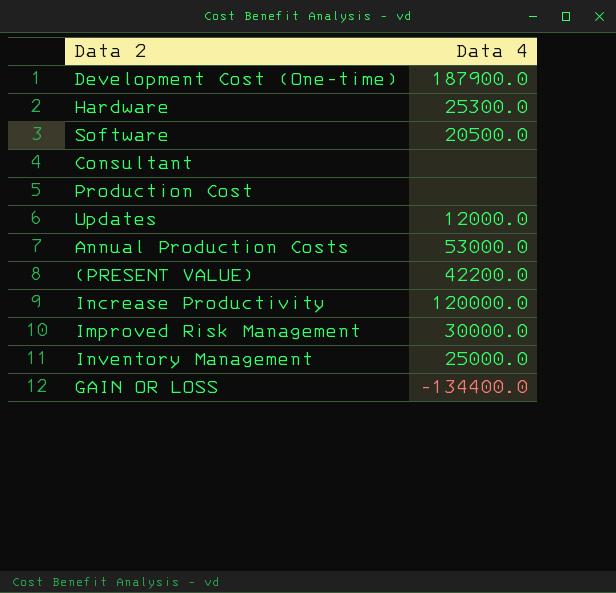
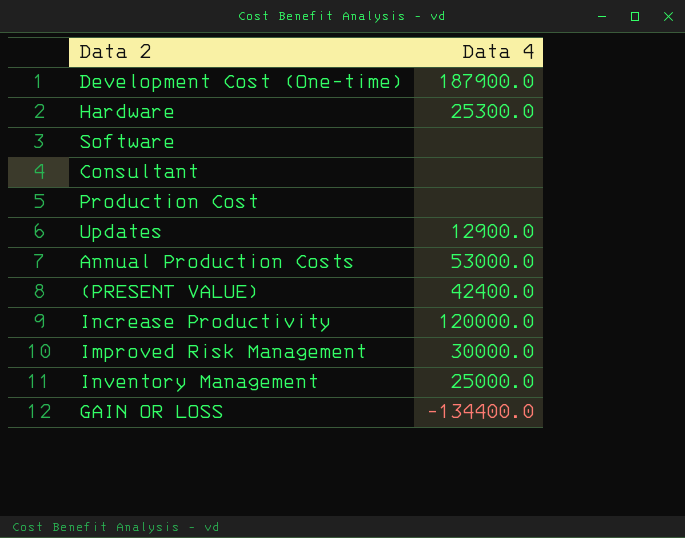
Software | Data 4: 20500.0 -> none
Updates | Data 4: 12000.0 -> 12900.0
(PRESENT VALUE) | Data 4: 42200.0 -> 42400.0

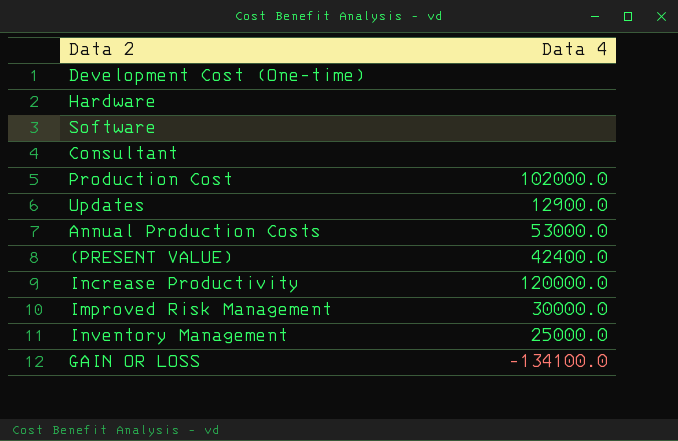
Development Cost (One-time) | Data 4: 187900.0 -> none
Hardware | Data 4: 25300.0 -> none
Production Cost | Data 4: none -> 102000.0
GAIN OR LOSS | Data 4: -134400.0 -> -134100.0

